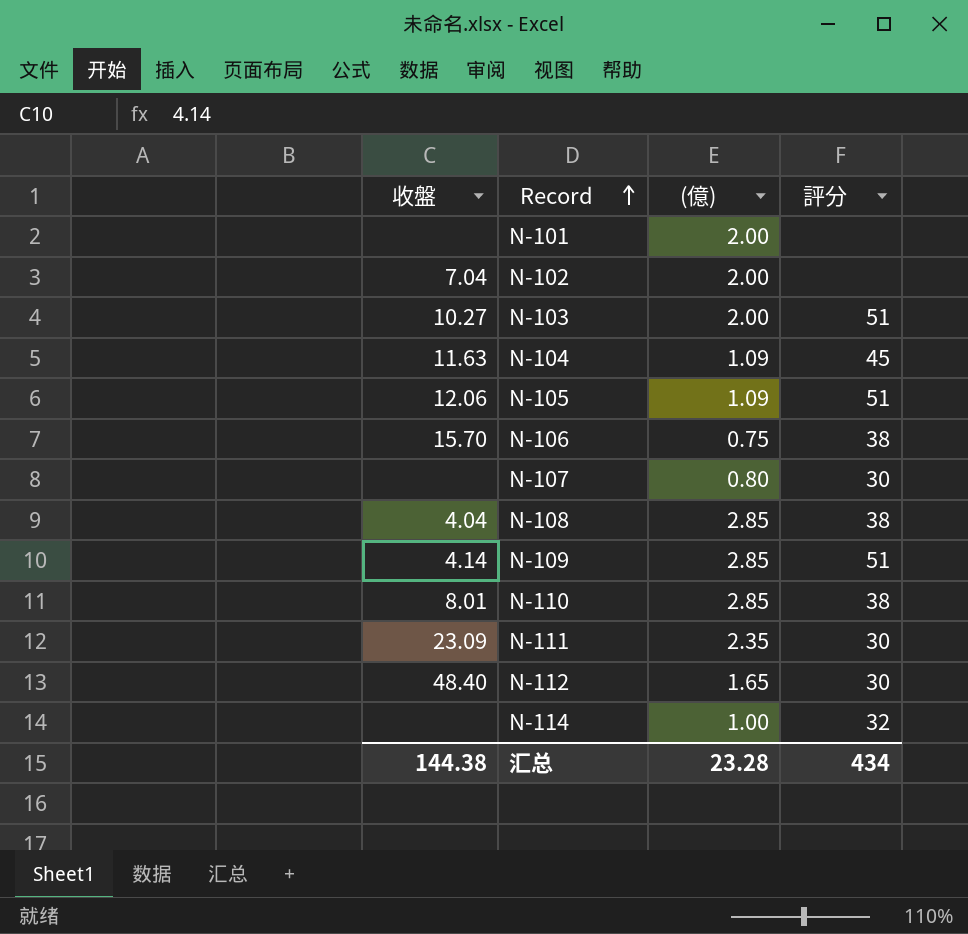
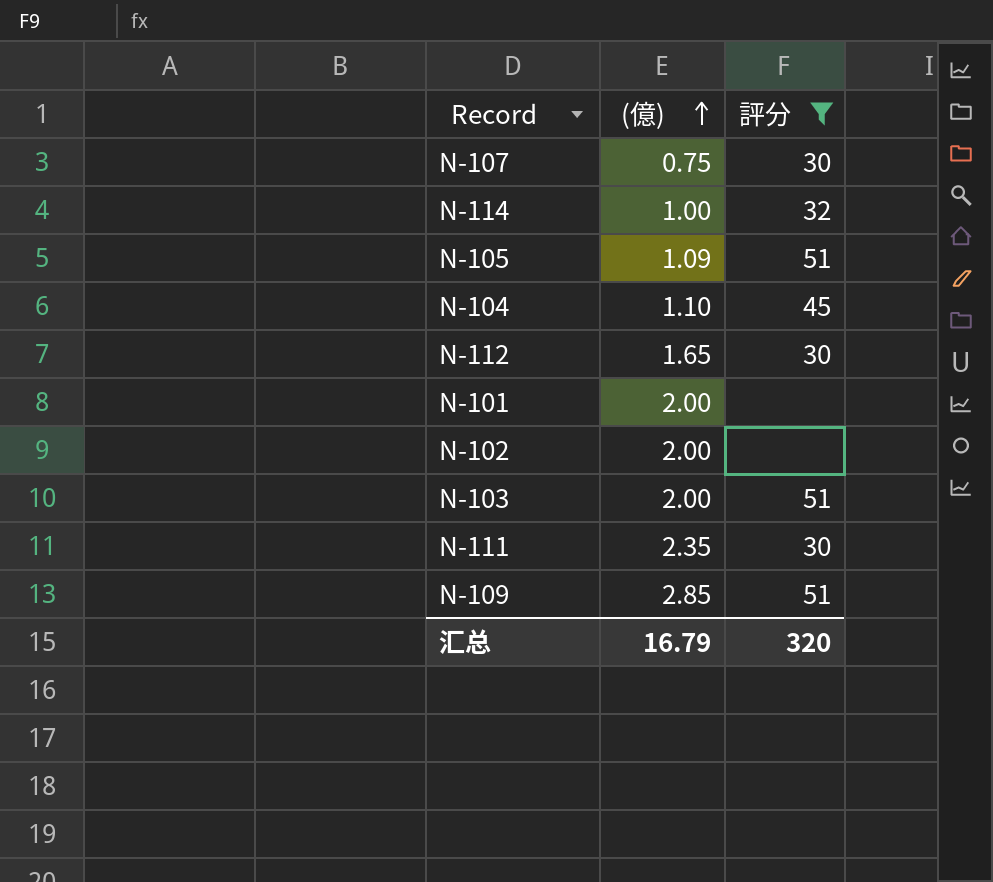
filter: none -> 評分 != 38
row order: Record ascending -> (億) ascending
column 收盤 | position: 1 -> none
N-107 | (億): 0.80 -> 0.75
N-104 | (億): 1.09 -> 1.10
汇总 | (億): 23.28 -> 16.79
汇总 | 評分: 434 -> 320

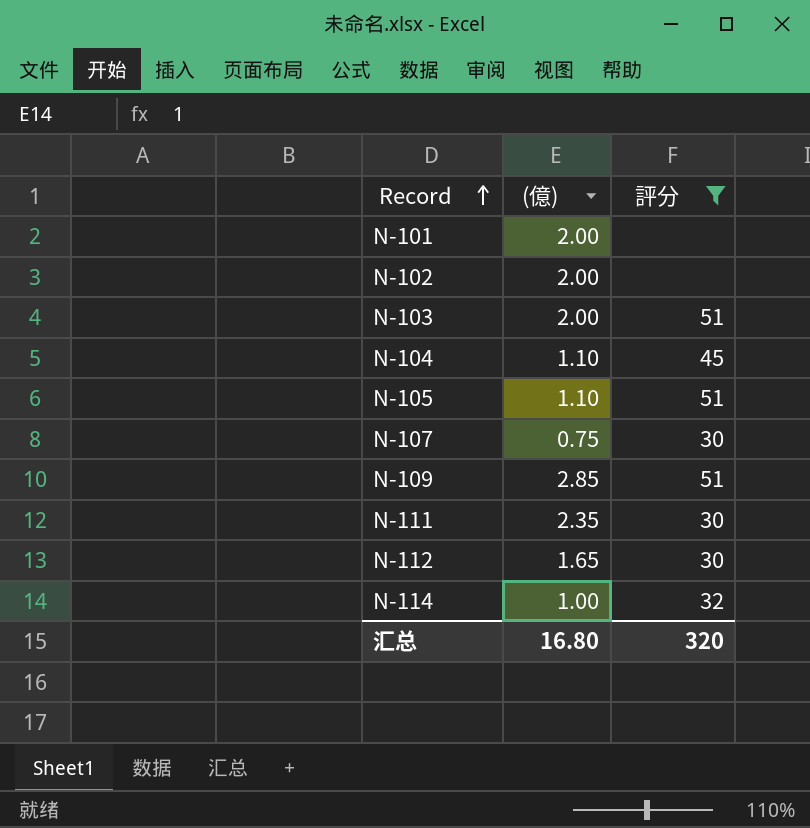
row order: (億) ascending -> Record ascending
N-105 | (億): 1.09 -> 1.10
汇总 | (億): 16.79 -> 16.80

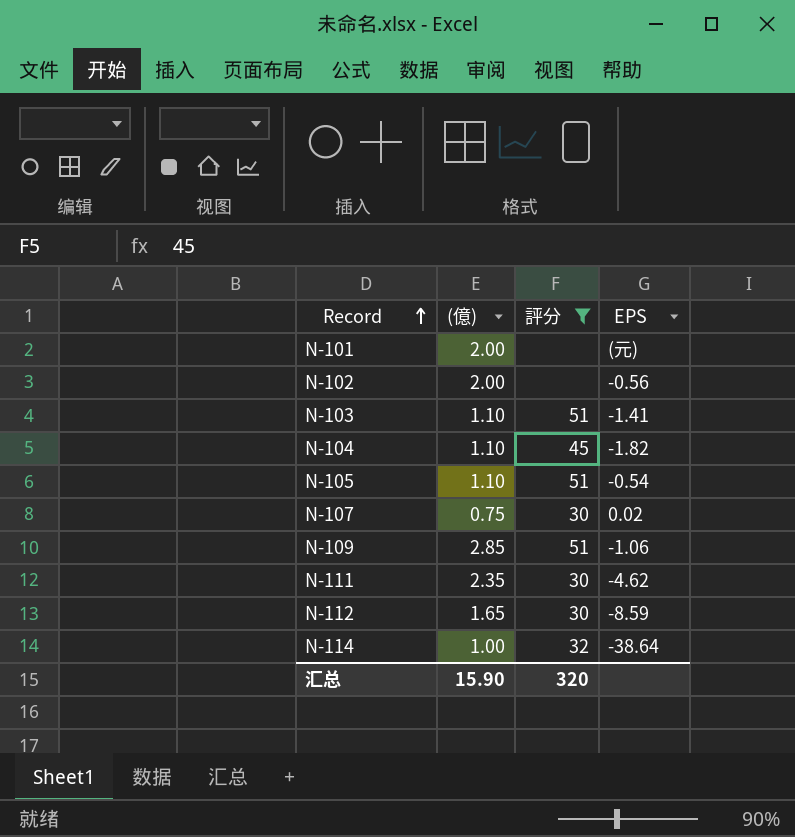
column EPS | position: none -> 4
N-103 | (億): 2.00 -> 1.10
汇总 | (億): 16.80 -> 15.90

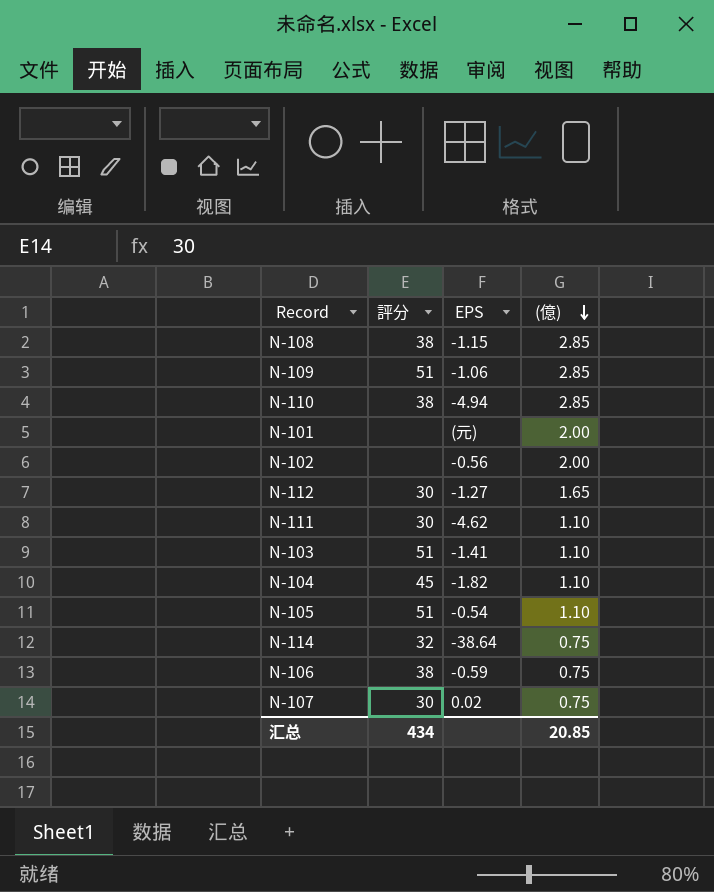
filter: 評分 != 38 -> none
row order: Record ascending -> (億) descending
column (億) | position: 2 -> 4
N-112 | EPS: -8.59 -> -1.27
N-111 | (億): 2.35 -> 1.10
N-114 | (億): 1.00 -> 0.75
汇总 | 評分: 320 -> 434
汇总 | (億): 15.90 -> 20.85

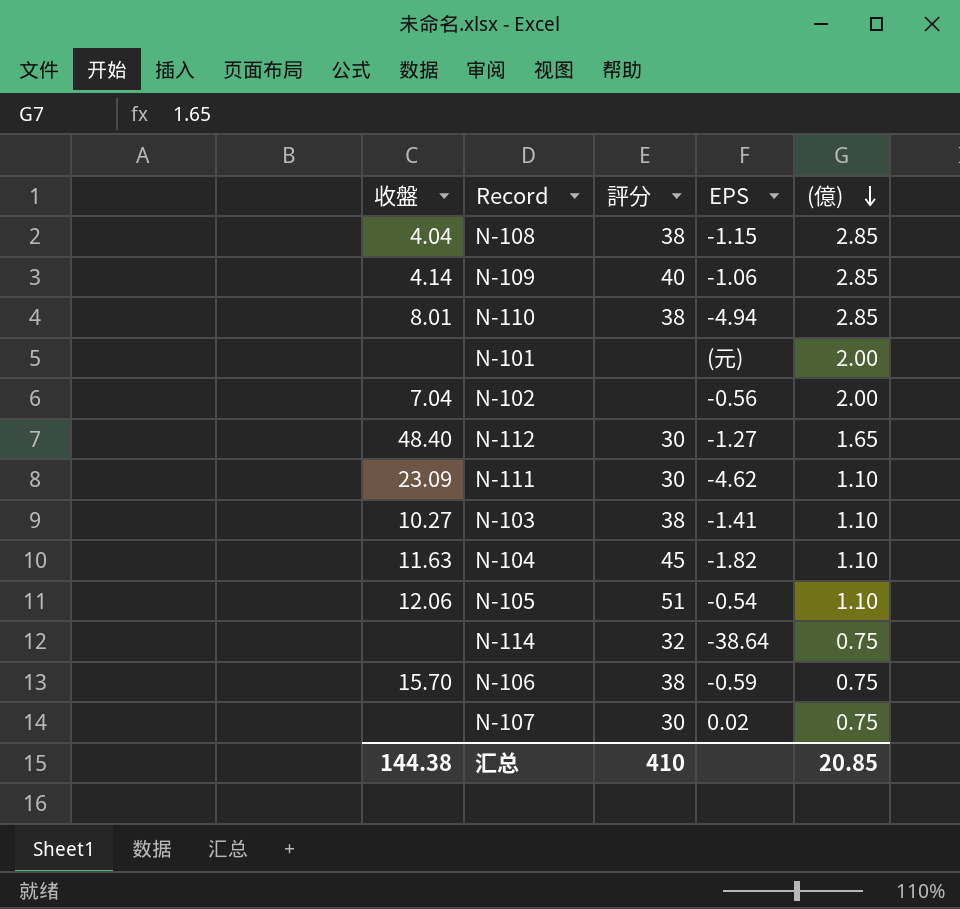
column 收盤 | position: none -> 1
N-109 | 評分: 51 -> 40
N-103 | 評分: 51 -> 38
汇总 | 評分: 434 -> 410

